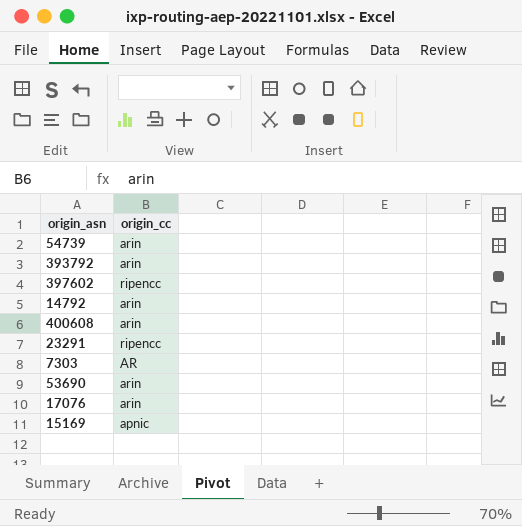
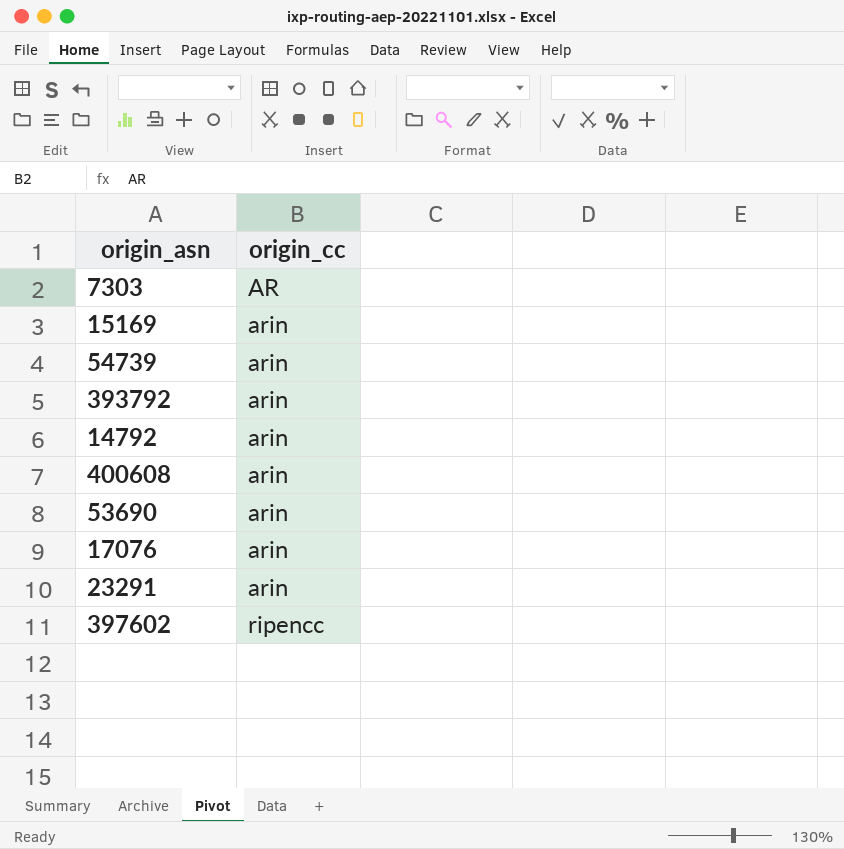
row order: none -> origin_cc ascending
15169 | origin_cc: apnic -> arin
23291 | origin_cc: ripencc -> arin

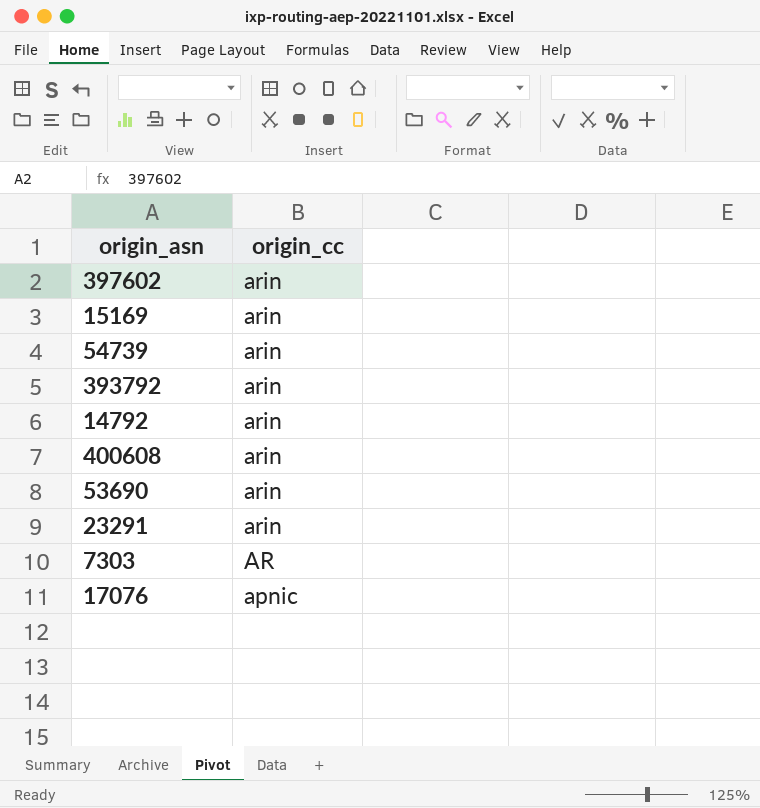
row order: origin_cc ascending -> origin_cc descending
397602 | origin_cc: ripencc -> arin
17076 | origin_cc: arin -> apnic

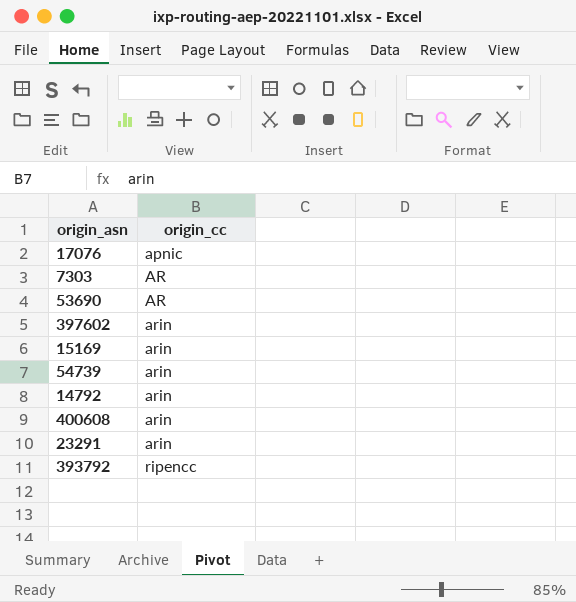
row order: origin_cc descending -> origin_cc ascending
53690 | origin_cc: arin -> AR
393792 | origin_cc: arin -> ripencc

